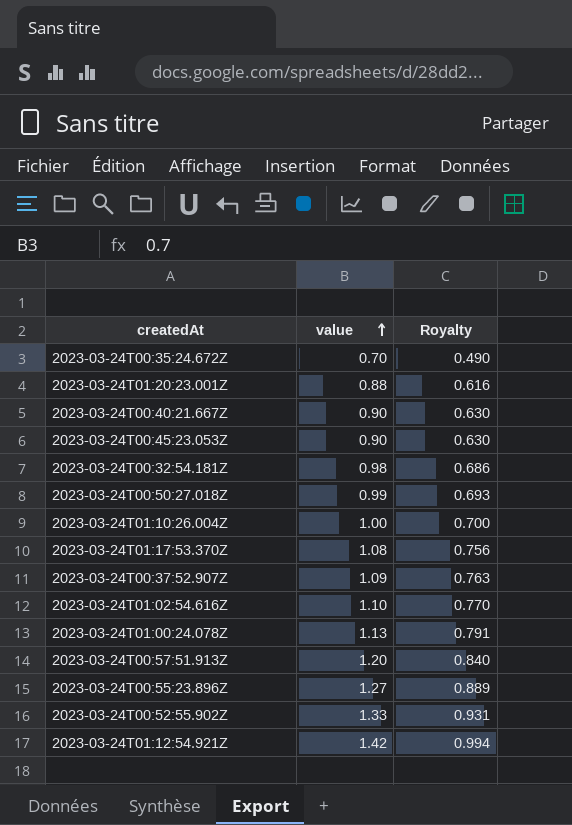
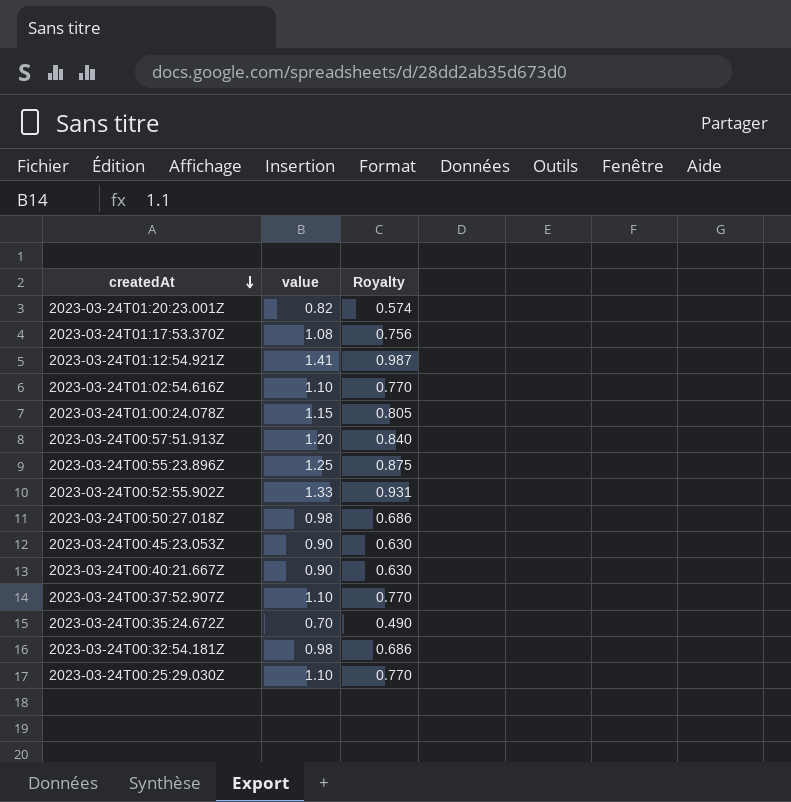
row order: value ascending -> createdAt descending
row 2023-03-24T01:10:26.004Z: 1.00 | 0.700 -> none
2023-03-24T01:20:23.001Z | value: 0.88 -> 0.82
2023-03-24T01:20:23.001Z | Royalty: 0.616 -> 0.574
2023-03-24T01:12:54.921Z | value: 1.42 -> 1.41
2023-03-24T01:12:54.921Z | Royalty: 0.994 -> 0.987
2023-03-24T01:00:24.078Z | value: 1.13 -> 1.15
2023-03-24T01:00:24.078Z | Royalty: 0.791 -> 0.805
2023-03-24T00:55:23.896Z | value: 1.27 -> 1.25
2023-03-24T00:55:23.896Z | Royalty: 0.889 -> 0.875
2023-03-24T00:50:27.018Z | value: 0.99 -> 0.98
2023-03-24T00:50:27.018Z | Royalty: 0.693 -> 0.686
2023-03-24T00:37:52.907Z | value: 1.09 -> 1.10
2023-03-24T00:37:52.907Z | Royalty: 0.763 -> 0.770
row 2023-03-24T00:25:29.030Z: none -> 1.10 | 0.770

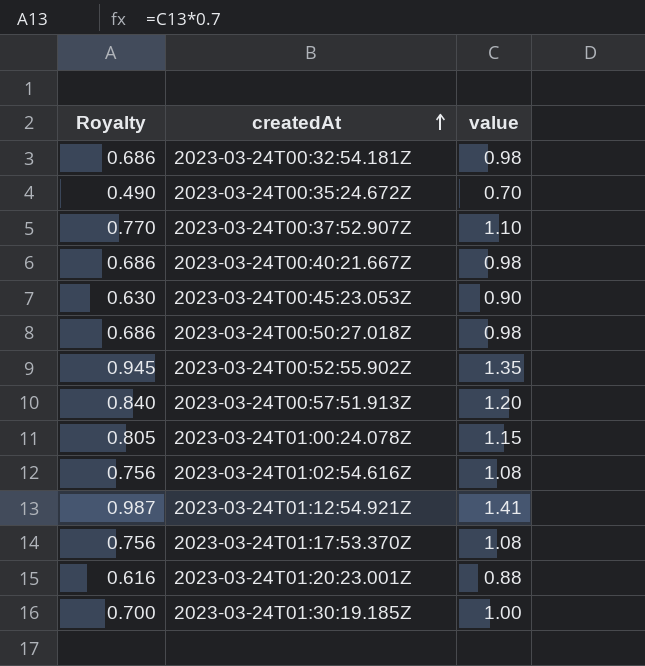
row order: createdAt descending -> createdAt ascending
column Royalty | position: 3 -> 1
row 2023-03-24T00:55:23.896Z: 1.25 | 0.875 -> none
row 2023-03-24T00:25:29.030Z: 1.10 | 0.770 -> none
2023-03-24T00:40:21.667Z | Royalty: 0.630 -> 0.686
2023-03-24T00:40:21.667Z | value: 0.90 -> 0.98
2023-03-24T00:52:55.902Z | Royalty: 0.931 -> 0.945
2023-03-24T00:52:55.902Z | value: 1.33 -> 1.35
2023-03-24T01:02:54.616Z | Royalty: 0.770 -> 0.756
2023-03-24T01:02:54.616Z | value: 1.10 -> 1.08
2023-03-24T01:20:23.001Z | Royalty: 0.574 -> 0.616
2023-03-24T01:20:23.001Z | value: 0.82 -> 0.88
row 2023-03-24T01:30:19.185Z: none -> 0.700 | 1.00

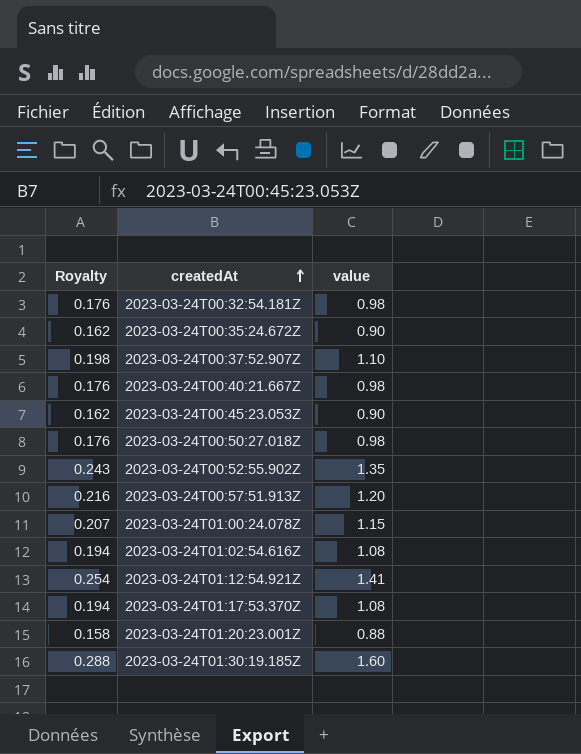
column Royalty | formula: [value] * 0.7 -> [value] * 0.18
2023-03-24T00:35:24.672Z | value: 0.70 -> 0.90
2023-03-24T01:30:19.185Z | value: 1.00 -> 1.60

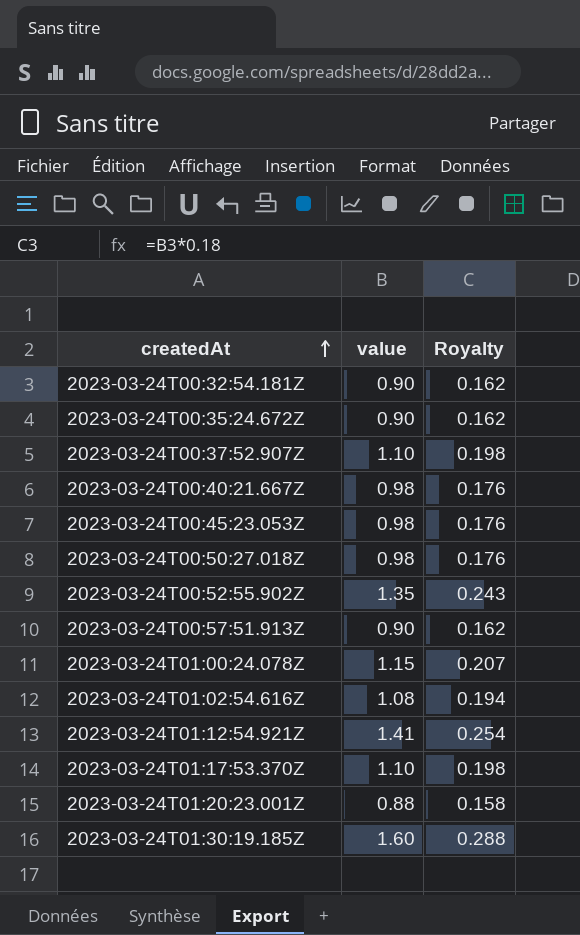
column Royalty | position: 1 -> 3
2023-03-24T00:32:54.181Z | value: 0.98 -> 0.90
2023-03-24T00:32:54.181Z | Royalty: 0.176 -> 0.162
2023-03-24T00:45:23.053Z | value: 0.90 -> 0.98
2023-03-24T00:45:23.053Z | Royalty: 0.162 -> 0.176
2023-03-24T00:57:51.913Z | value: 1.20 -> 0.90
2023-03-24T00:57:51.913Z | Royalty: 0.216 -> 0.162
2023-03-24T01:17:53.370Z | value: 1.08 -> 1.10
2023-03-24T01:17:53.370Z | Royalty: 0.194 -> 0.198

